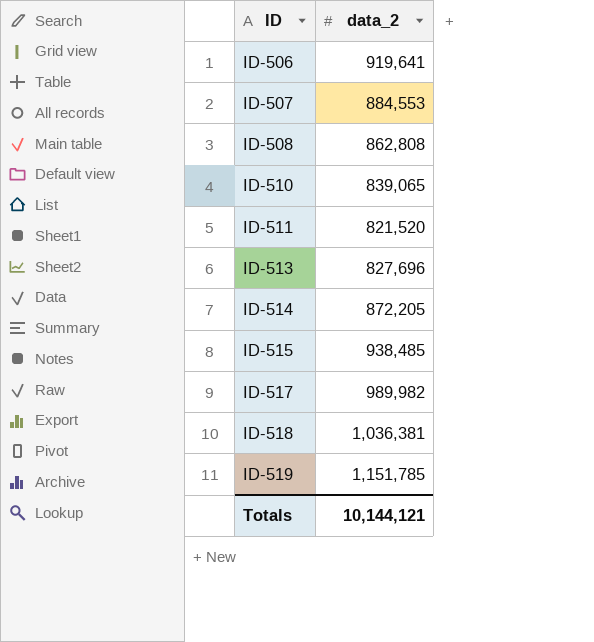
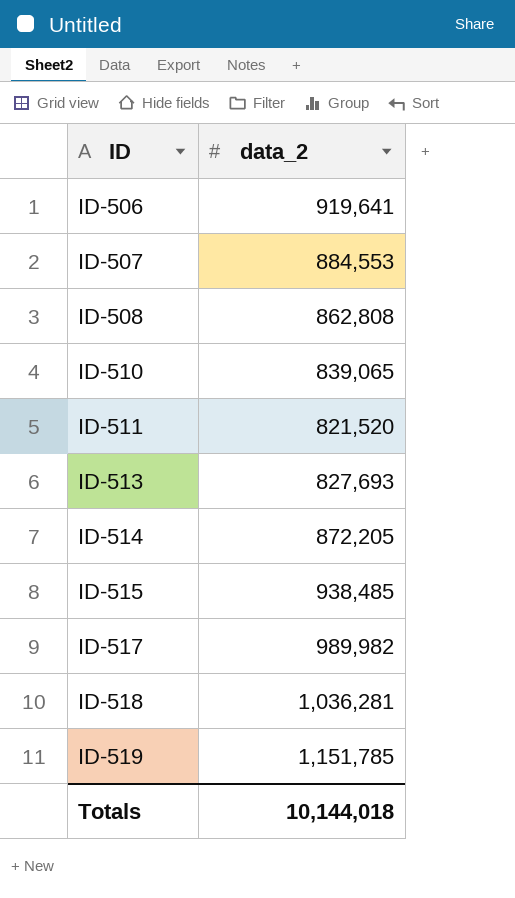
ID-513 | data_2: 827,696 -> 827,693
ID-518 | data_2: 1,036,381 -> 1,036,281
Totals | data_2: 10,144,121 -> 10,144,018

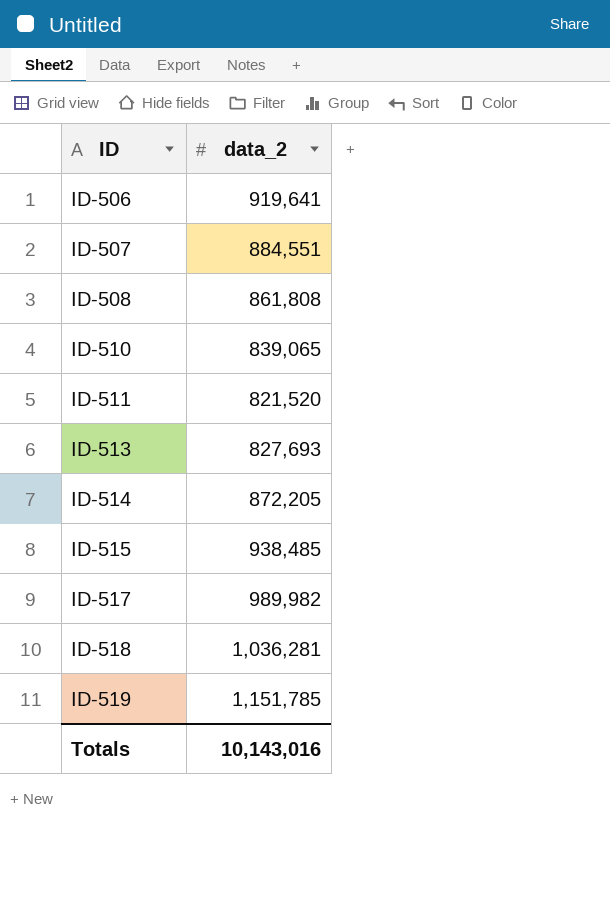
ID-507 | data_2: 884,553 -> 884,551
ID-508 | data_2: 862,808 -> 861,808
Totals | data_2: 10,144,018 -> 10,143,016

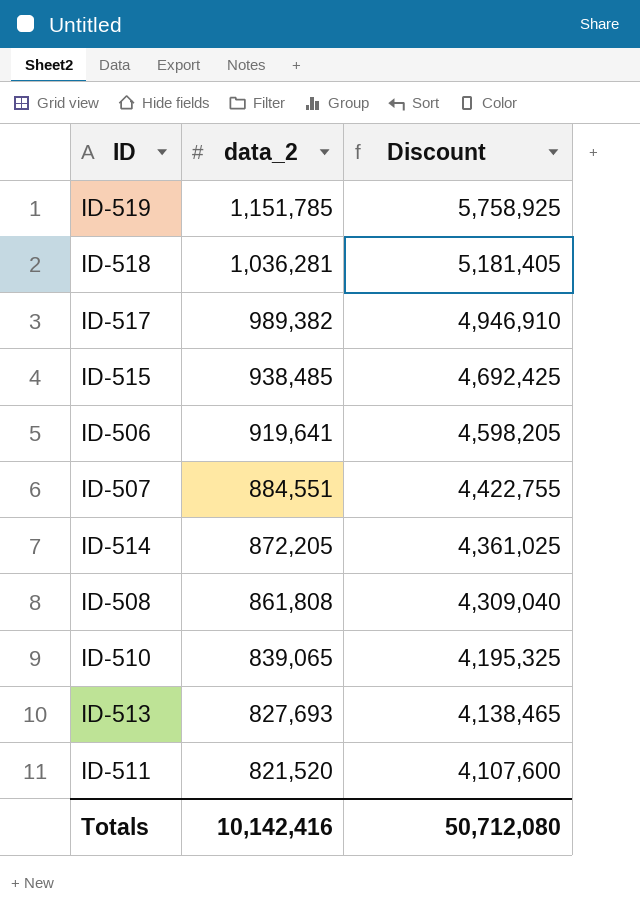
row order: ID ascending -> data_2 descending
column Discount | formula: none -> [data_2] * 5
ID-517 | data_2: 989,982 -> 989,382
Totals | data_2: 10,143,016 -> 10,142,416

